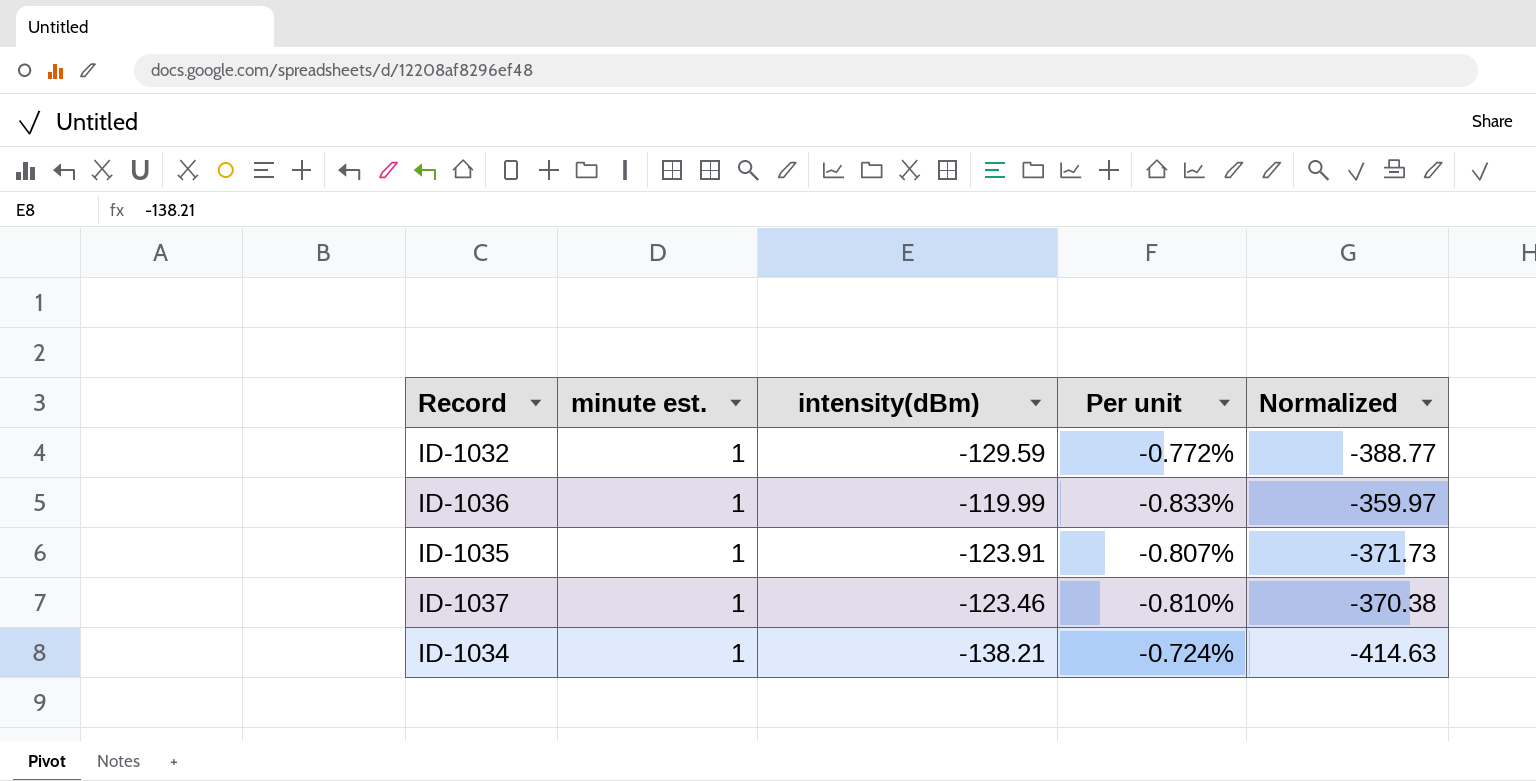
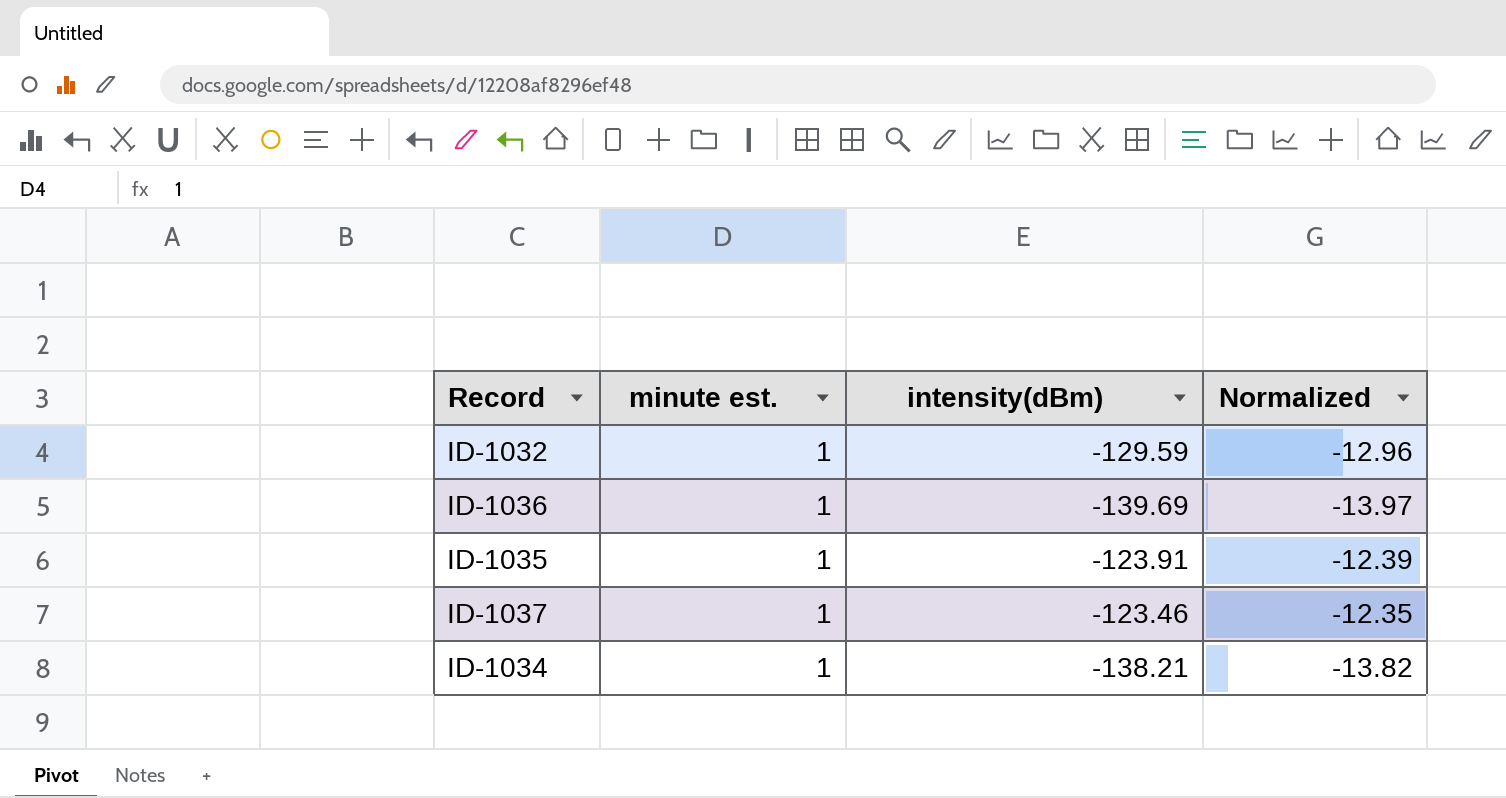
column Per unit | formula: [minute est.] / [intensity(dBm)] -> none
column Normalized | formula: [intensity(dBm)] * 3 -> [intensity(dBm)] * 0.1
ID-1036 | intensity(dBm): -119.99 -> -139.69

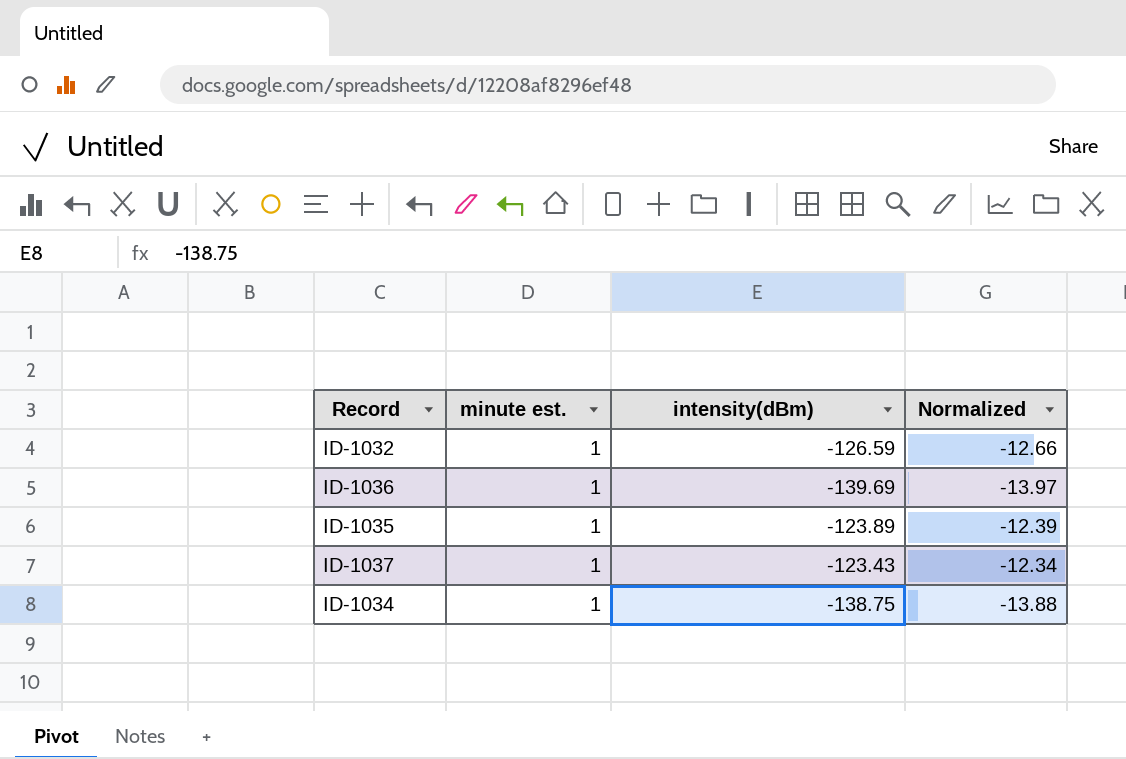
ID-1032 | intensity(dBm): -129.59 -> -126.59
ID-1032 | Normalized: -12.96 -> -12.66
ID-1035 | intensity(dBm): -123.91 -> -123.89
ID-1037 | intensity(dBm): -123.46 -> -123.43
ID-1037 | Normalized: -12.35 -> -12.34
ID-1034 | intensity(dBm): -138.21 -> -138.75
ID-1034 | Normalized: -13.82 -> -13.88

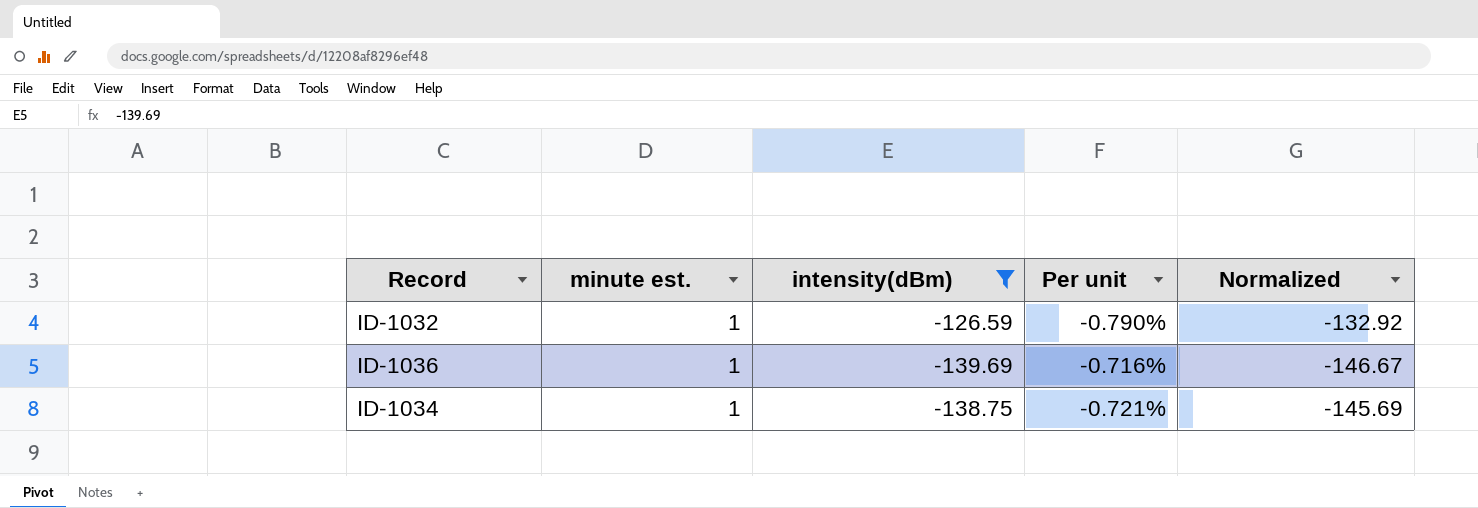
filter: none -> intensity(dBm) <= -126.59
column Per unit | formula: none -> [minute est.] / [intensity(dBm)]
column Normalized | formula: [intensity(dBm)] * 0.1 -> [intensity(dBm)] * 1.05

